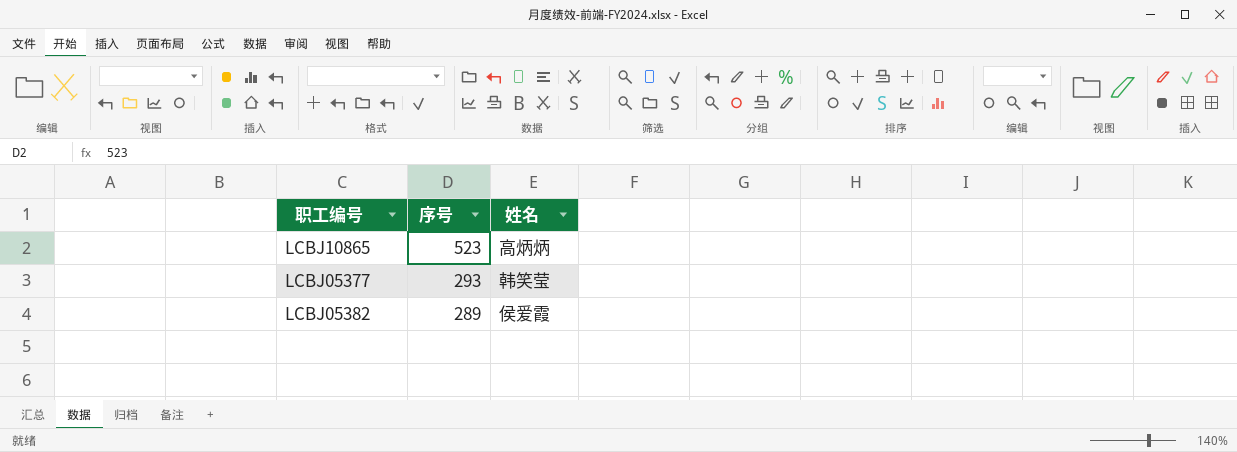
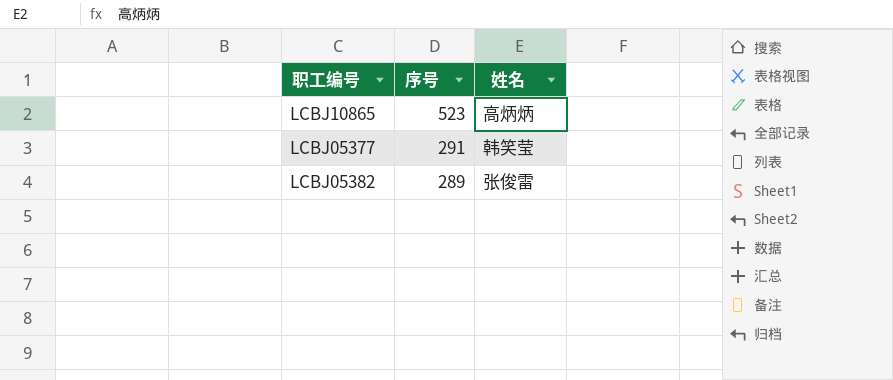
LCBJ05377 | 序号: 293 -> 291
LCBJ05382 | 姓名: 侯爱霞 -> 张俊雷

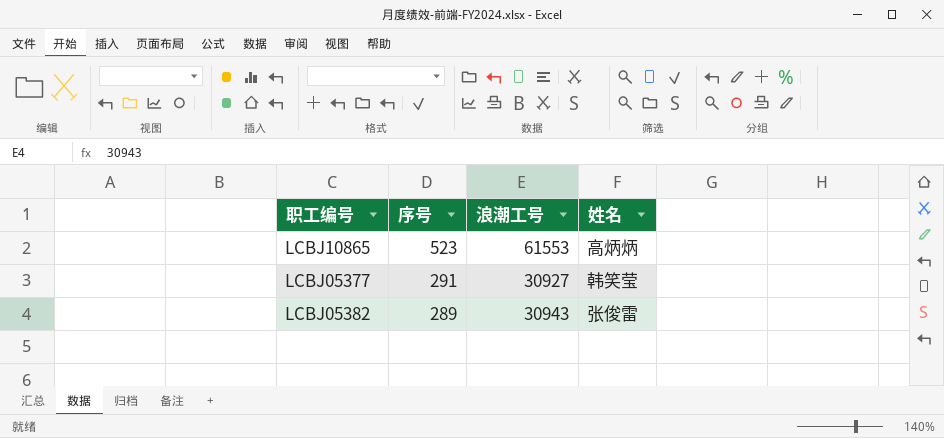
column 浪潮工号 | position: none -> 3

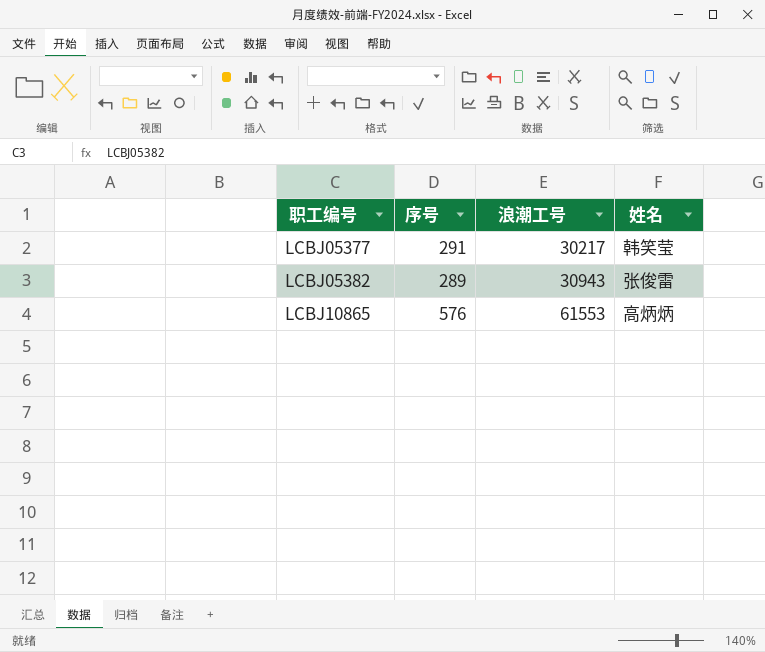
row order: 序号 descending -> 职工编号 ascending
LCBJ05377 | 浪潮工号: 30927 -> 30217
LCBJ10865 | 序号: 523 -> 576

